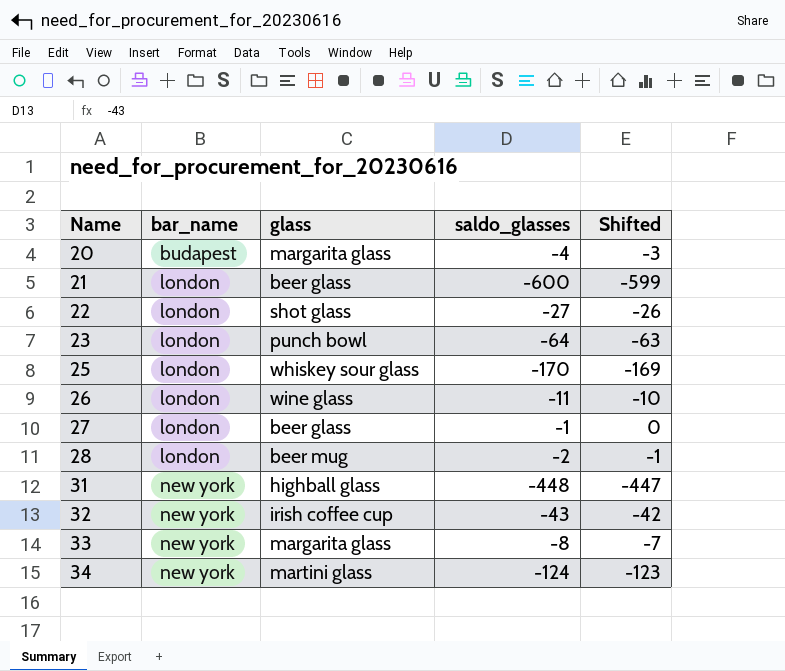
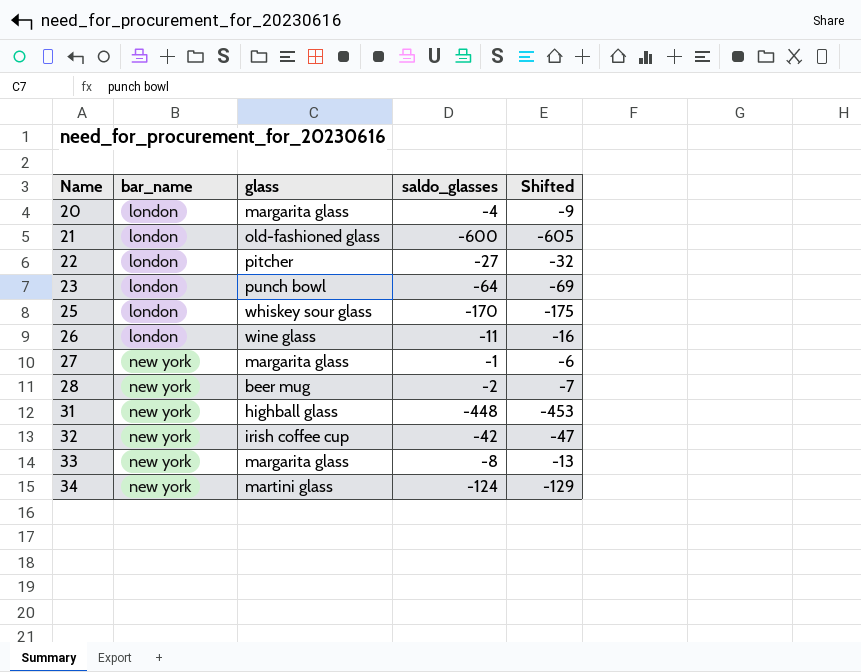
column Shifted | formula: [saldo_glasses] + 1 -> [saldo_glasses] - 5
20 | bar_name: budapest -> london
21 | glass: beer glass -> old-fashioned glass
22 | glass: shot glass -> pitcher
27 | bar_name: london -> new york
27 | glass: beer glass -> margarita glass
28 | bar_name: london -> new york
32 | saldo_glasses: -43 -> -42

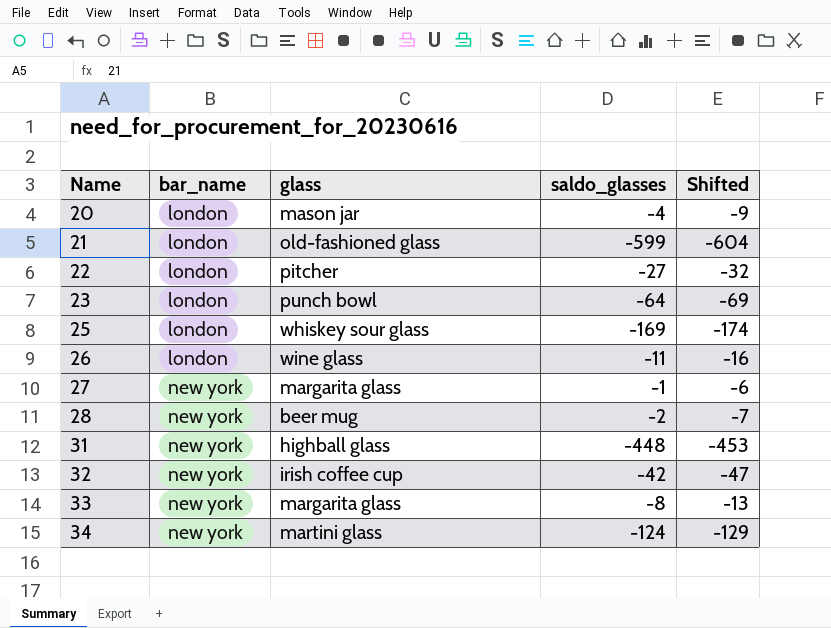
20 | glass: margarita glass -> mason jar
21 | saldo_glasses: -600 -> -599
21 | Shifted: -605 -> -604
25 | saldo_glasses: -170 -> -169
25 | Shifted: -175 -> -174

